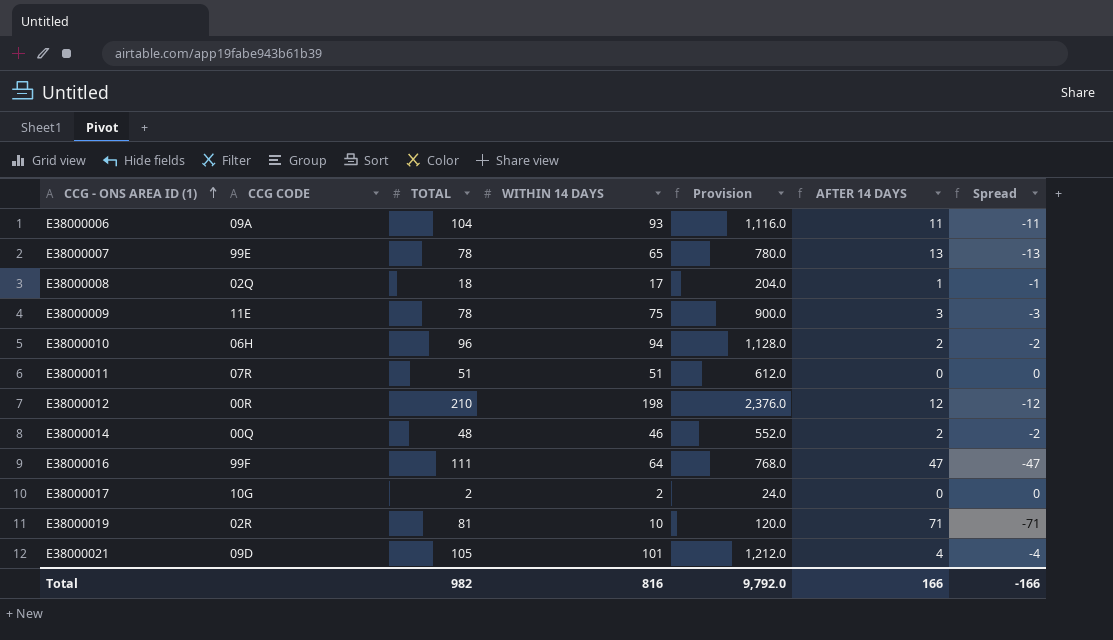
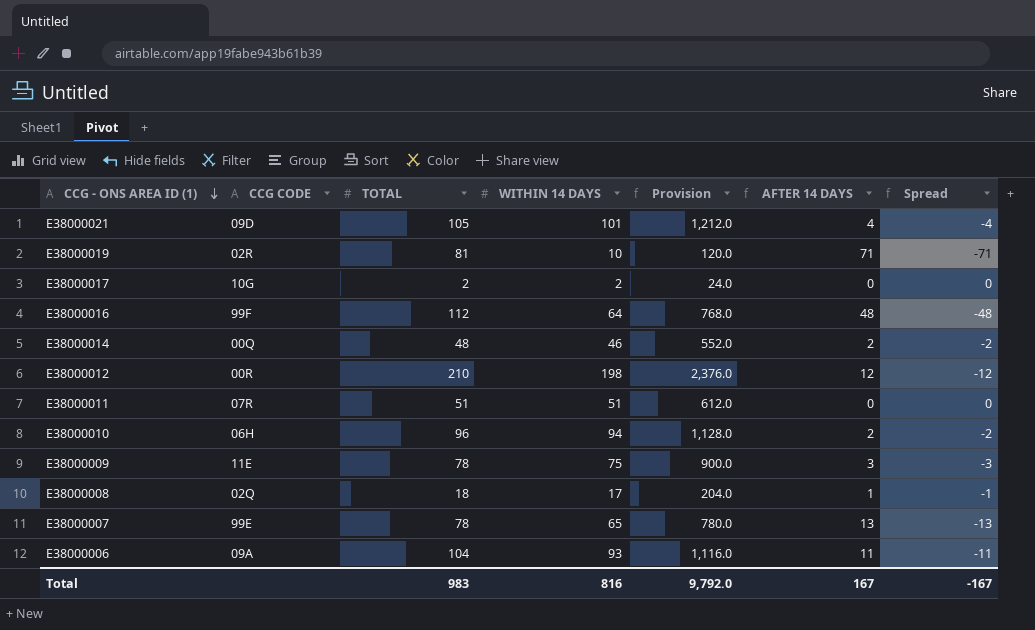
row order: CCG - ONS AREA ID (1) ascending -> CCG - ONS AREA ID (1) descending
E38000016 | TOTAL: 111 -> 112
E38000016 | AFTER 14 DAYS: 47 -> 48
E38000016 | Spread: -47 -> -48
Total | TOTAL: 982 -> 983
Total | AFTER 14 DAYS: 166 -> 167
Total | Spread: -166 -> -167

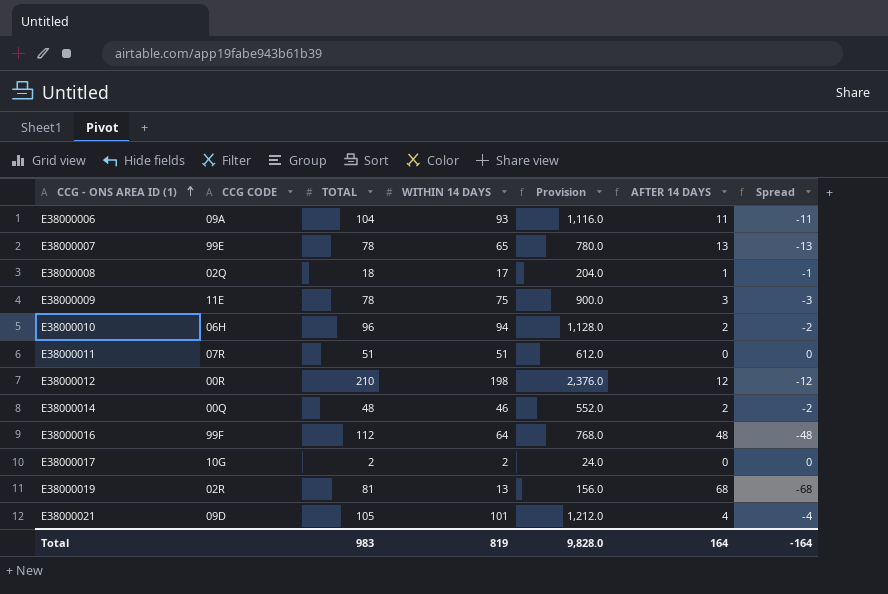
row order: CCG - ONS AREA ID (1) descending -> CCG - ONS AREA ID (1) ascending
E38000019 | WITHIN 14 DAYS: 10 -> 13
E38000019 | Provision: 120.0 -> 156.0
E38000019 | AFTER 14 DAYS: 71 -> 68
E38000019 | Spread: -71 -> -68
Total | WITHIN 14 DAYS: 816 -> 819
Total | Provision: 9,792.0 -> 9,828.0
Total | AFTER 14 DAYS: 167 -> 164
Total | Spread: -167 -> -164

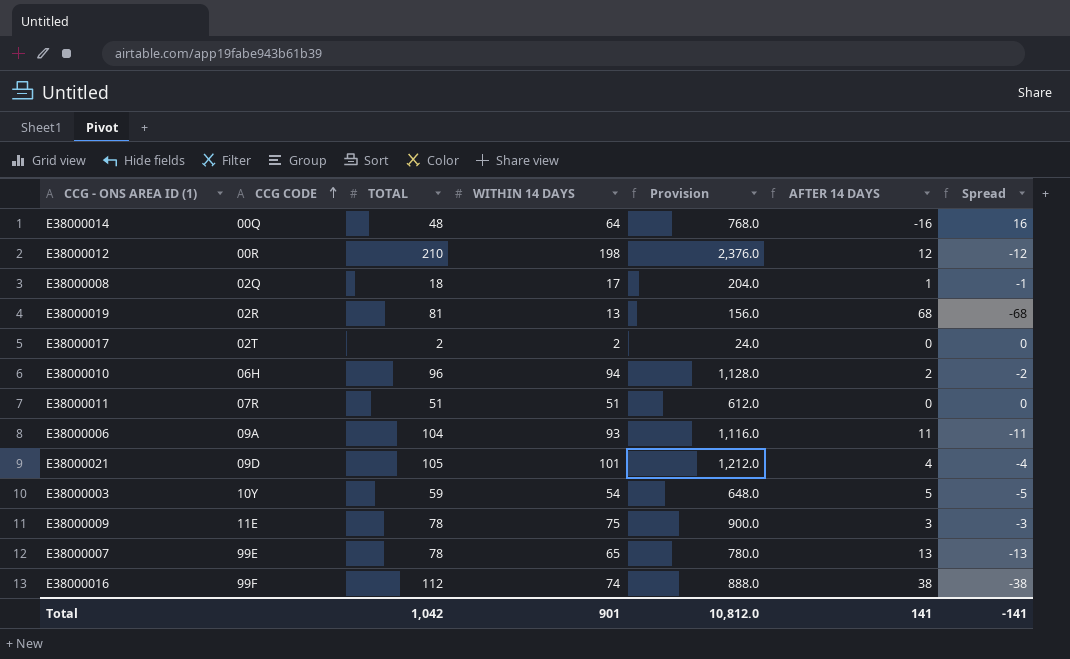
row order: CCG - ONS AREA ID (1) ascending -> CCG CODE ascending
E38000014 | WITHIN 14 DAYS: 46 -> 64
E38000014 | Provision: 552.0 -> 768.0
E38000014 | AFTER 14 DAYS: 2 -> -16
E38000014 | Spread: -2 -> 16
E38000017 | CCG CODE: 10G -> 02T
row E38000003: none -> 10Y | 59 | 54 | 648.0 | 5 | -5
E38000016 | WITHIN 14 DAYS: 64 -> 74
E38000016 | Provision: 768.0 -> 888.0
E38000016 | AFTER 14 DAYS: 48 -> 38
E38000016 | Spread: -48 -> -38
Total | TOTAL: 983 -> 1,042
Total | WITHIN 14 DAYS: 819 -> 901
Total | Provision: 9,828.0 -> 10,812.0
Total | AFTER 14 DAYS: 164 -> 141
Total | Spread: -164 -> -141

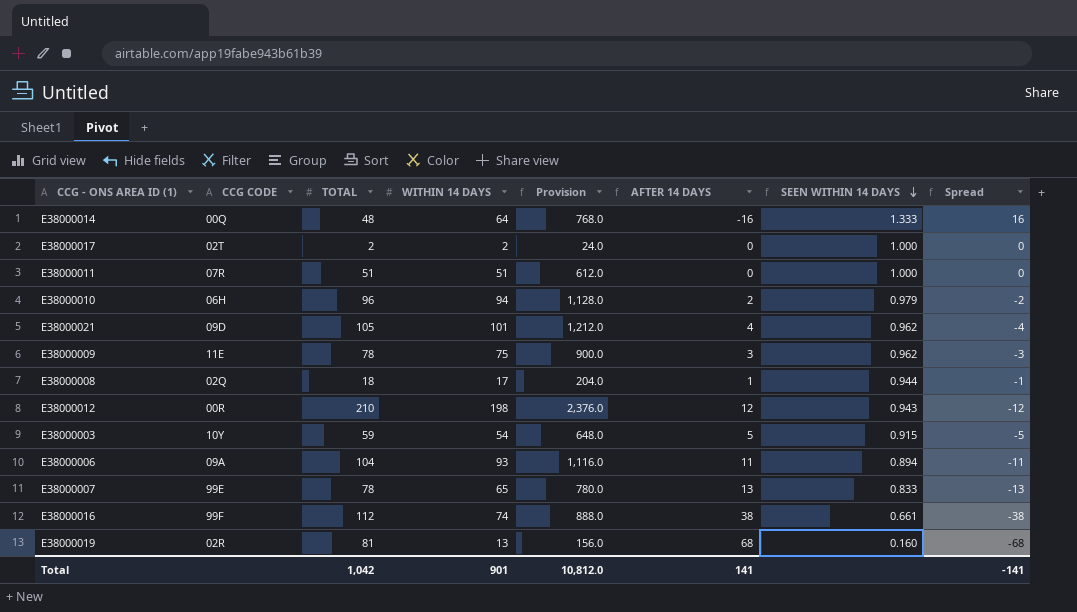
row order: CCG CODE ascending -> SEEN WITHIN 14 DAYS descending
column SEEN WITHIN 14 DAYS | formula: none -> [WITHIN 14 DAYS] / [TOTAL]

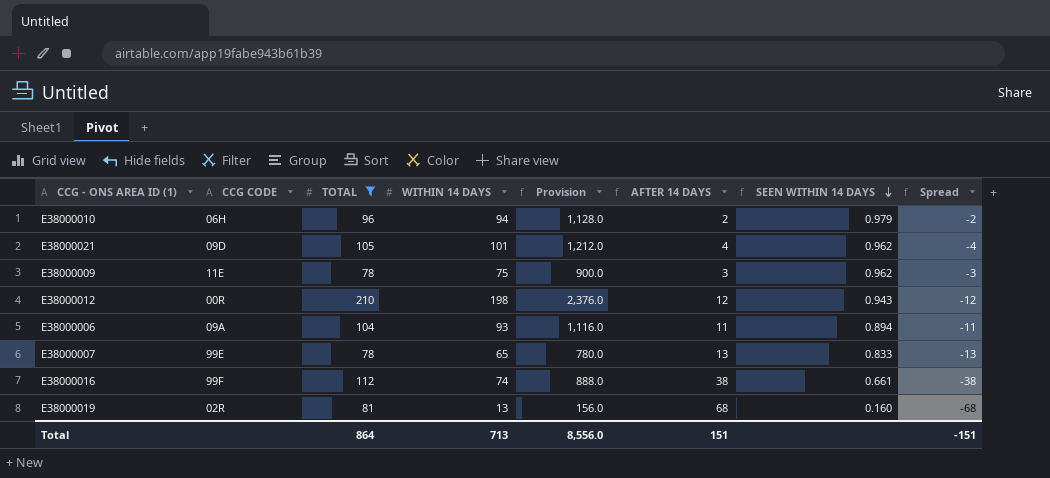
filter: none -> TOTAL >= 78
Total | TOTAL: 1,042 -> 864
Total | WITHIN 14 DAYS: 901 -> 713
Total | Provision: 10,812.0 -> 8,556.0
Total | AFTER 14 DAYS: 141 -> 151
Total | Spread: -141 -> -151

